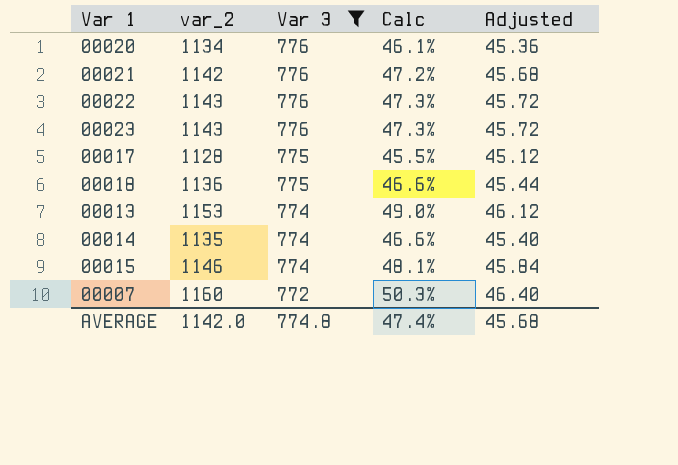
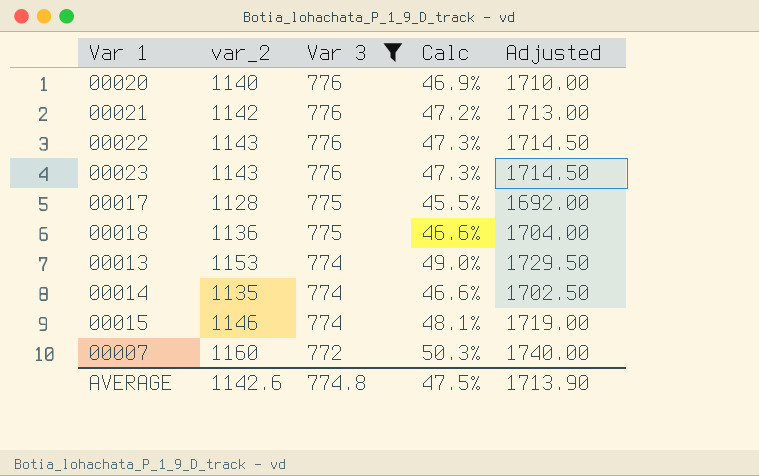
column Adjusted | formula: [var_2] * 0.04 -> [var_2] * 1.5
00020 | var_2: 1134 -> 1140
00020 | Calc: 46.1% -> 46.9%
AVERAGE | var_2: 1142.0 -> 1142.6
AVERAGE | Calc: 47.4% -> 47.5%
AVERAGE | Adjusted: 45.68 -> 1713.90

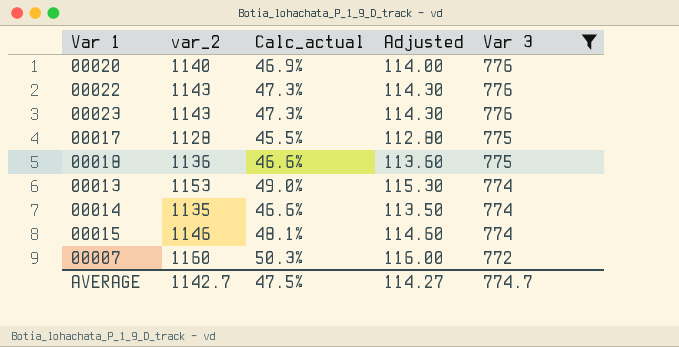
column name: Calc -> Calc_actual
column Adjusted | formula: [var_2] * 1.5 -> [var_2] * 0.1
column Var 3 | position: 3 -> 5
row 00021: 1142 | 776 | 47.2% | 1713.00 -> none
AVERAGE | var_2: 1142.6 -> 1142.7
AVERAGE | Adjusted: 1713.90 -> 114.27
AVERAGE | Var 3: 774.8 -> 774.7

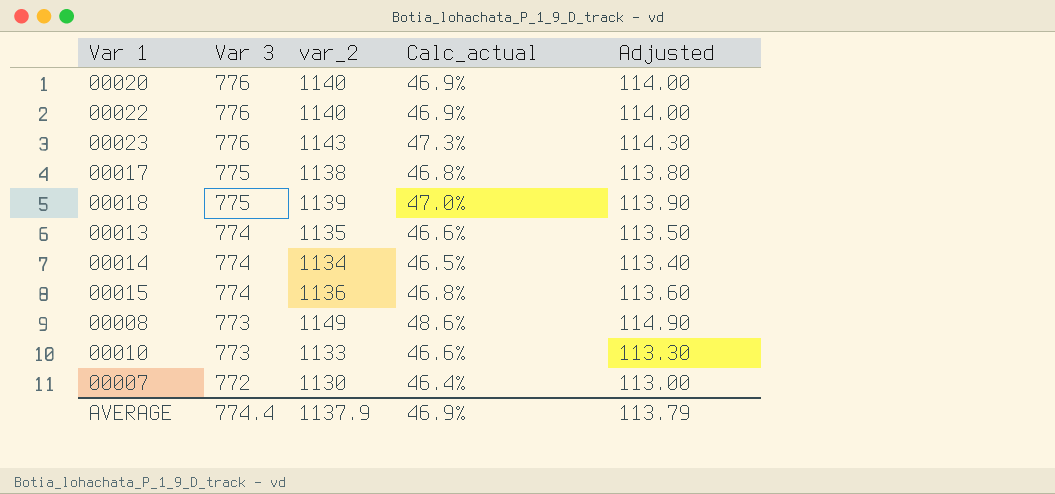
filter: Var 3 != 773 -> none
column Var 3 | position: 5 -> 2
00022 | var_2: 1143 -> 1140
00022 | Calc_actual: 47.3% -> 46.9%
00022 | Adjusted: 114.30 -> 114.00
00017 | var_2: 1128 -> 1138
00017 | Calc_actual: 45.5% -> 46.8%
00017 | Adjusted: 112.80 -> 113.80
00018 | var_2: 1136 -> 1139
00018 | Calc_actual: 46.6% -> 47.0%
00018 | Adjusted: 113.60 -> 113.90
00013 | var_2: 1153 -> 1135
00013 | Calc_actual: 49.0% -> 46.6%
00013 | Adjusted: 115.30 -> 113.50
00014 | var_2: 1135 -> 1134
00014 | Calc_actual: 46.6% -> 46.5%
00014 | Adjusted: 113.50 -> 113.40
00015 | var_2: 1146 -> 1136
00015 | Calc_actual: 48.1% -> 46.8%
00015 | Adjusted: 114.60 -> 113.60
00007 | var_2: 1160 -> 1130
00007 | Calc_actual: 50.3% -> 46.4%
00007 | Adjusted: 116.00 -> 113.00
AVERAGE | Var 3: 774.7 -> 774.4
AVERAGE | var_2: 1142.7 -> 1137.9
AVERAGE | Calc_actual: 47.5% -> 46.9%
AVERAGE | Adjusted: 114.27 -> 113.79

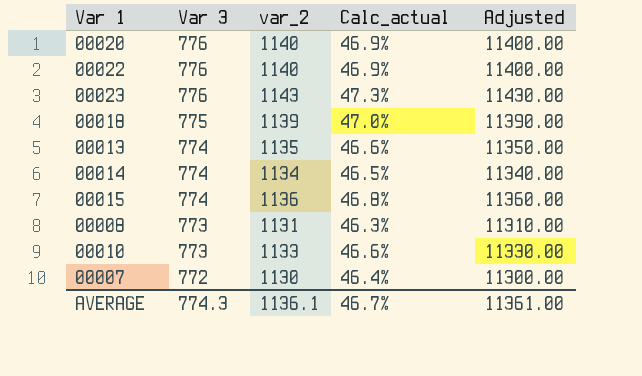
column Adjusted | formula: [var_2] * 0.1 -> [var_2] * 10
row 00017: 775 | 1138 | 46.8% | 113.80 -> none
00008 | var_2: 1149 -> 1131
00008 | Calc_actual: 48.6% -> 46.3%
AVERAGE | Var 3: 774.4 -> 774.3
AVERAGE | var_2: 1137.9 -> 1136.1
AVERAGE | Calc_actual: 46.9% -> 46.7%
AVERAGE | Adjusted: 113.79 -> 11361.00

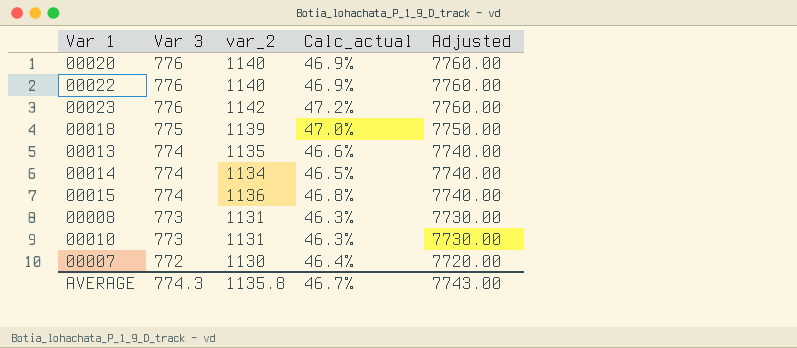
column Adjusted | formula: [var_2] * 10 -> [Var 3] * 10
00023 | var_2: 1143 -> 1142
00023 | Calc_actual: 47.3% -> 47.2%
00010 | var_2: 1133 -> 1131
00010 | Calc_actual: 46.6% -> 46.3%
AVERAGE | var_2: 1136.1 -> 1135.8
AVERAGE | Adjusted: 11361.00 -> 7743.00

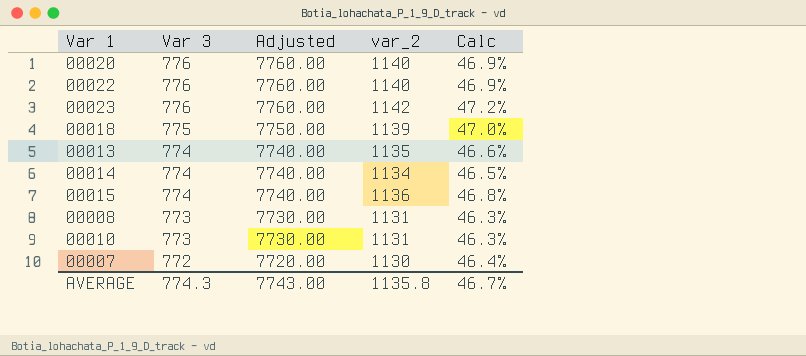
column Adjusted | position: 5 -> 3
column name: Calc_actual -> Calc

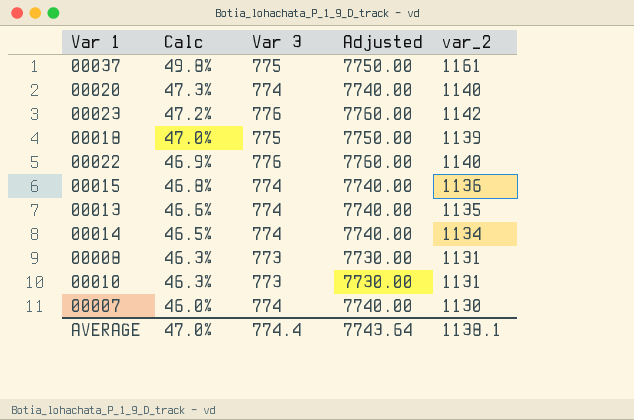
row order: Var 3 descending -> Calc descending
column Calc | position: 5 -> 2
row 00037: none -> 49.8% | 775 | 7750.00 | 1161
00020 | Calc: 46.9% -> 47.3%
00020 | Var 3: 776 -> 774
00020 | Adjusted: 7760.00 -> 7740.00
00007 | Calc: 46.4% -> 46.0%
00007 | Var 3: 772 -> 774
00007 | Adjusted: 7720.00 -> 7740.00
AVERAGE | Calc: 46.7% -> 47.0%
AVERAGE | Var 3: 774.3 -> 774.4
AVERAGE | Adjusted: 7743.00 -> 7743.64
AVERAGE | var_2: 1135.8 -> 1138.1

